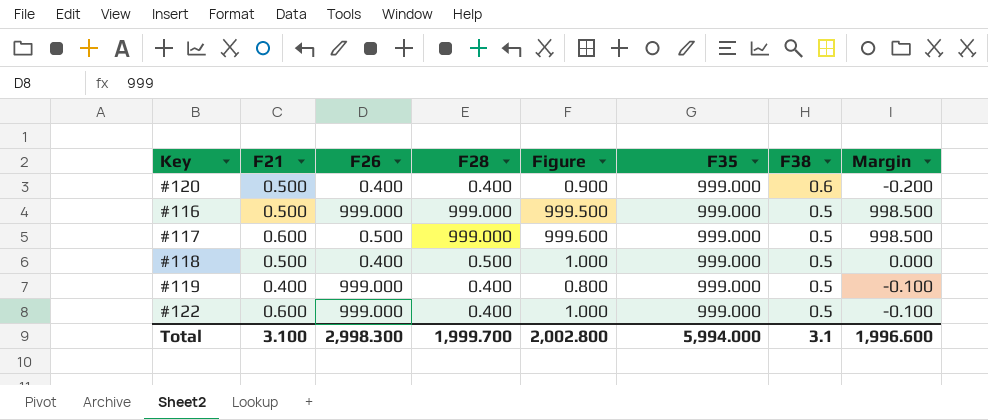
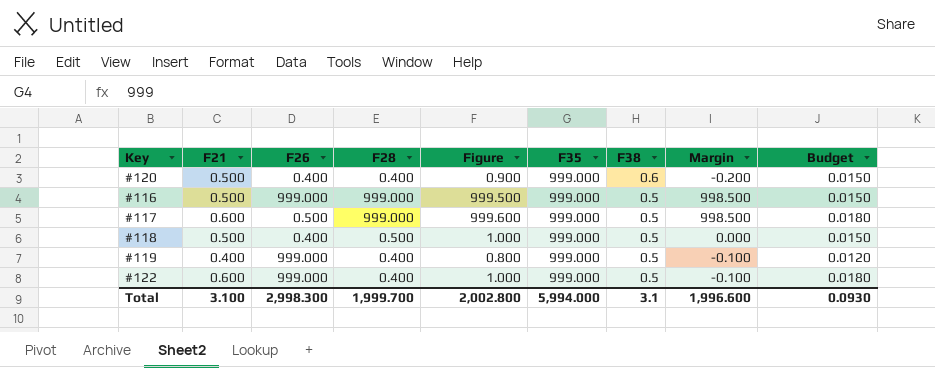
column Budget | formula: none -> [F21] * 0.03

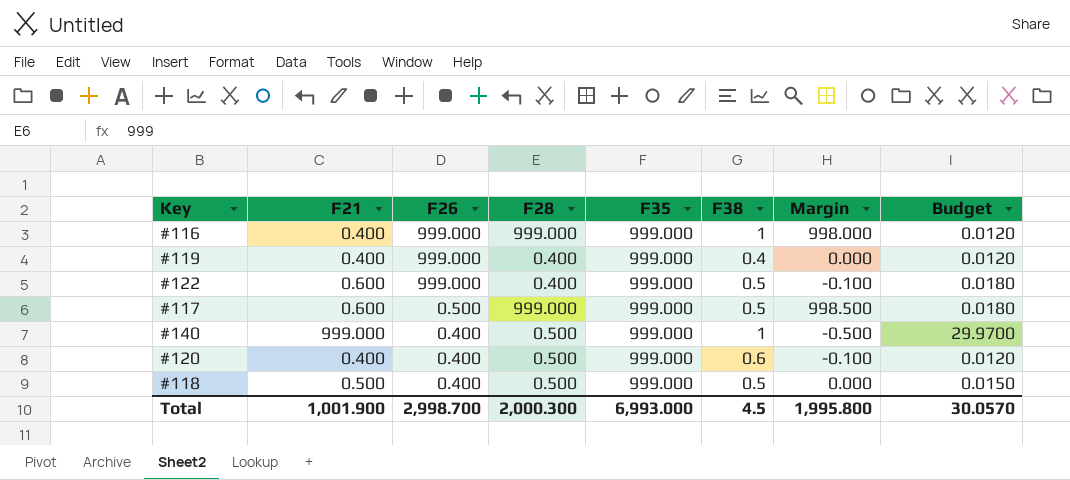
row order: F38 descending -> F26 descending
column Figure | formula: [F21] + [F28] -> none
#116 | F21: 0.500 -> 0.400
#116 | F38: 0.5 -> 1
#116 | Margin: 998.500 -> 998.000
#116 | Budget: 0.0150 -> 0.0120
#119 | F38: 0.5 -> 0.4
#119 | Margin: -0.100 -> 0.000
row #140: none -> 999.000 | 0.400 | 0.500 | 999.000 | 1 | -0.500 | 29.9700
#120 | F21: 0.500 -> 0.400
#120 | F28: 0.400 -> 0.500
#120 | Margin: -0.200 -> -0.100
#120 | Budget: 0.0150 -> 0.0120
Total | F21: 3.100 -> 1,001.900
Total | F26: 2,998.300 -> 2,998.700
Total | F28: 1,999.700 -> 2,000.300
Total | F35: 5,994.000 -> 6,993.000
Total | F38: 3.1 -> 4.5
Total | Margin: 1,996.600 -> 1,995.800
Total | Budget: 0.0930 -> 30.0570

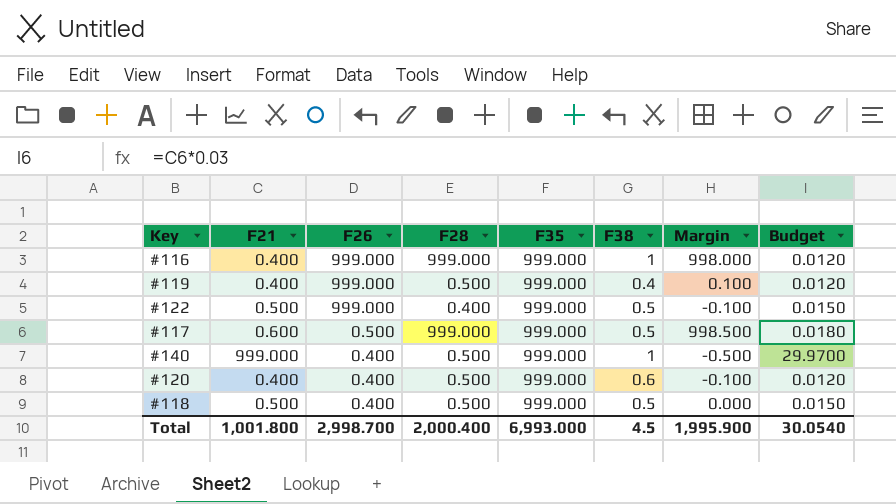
#119 | F28: 0.400 -> 0.500
#119 | Margin: 0.000 -> 0.100
#122 | F21: 0.600 -> 0.500
#122 | Budget: 0.0180 -> 0.0150
Total | F21: 1,001.900 -> 1,001.800
Total | F28: 2,000.300 -> 2,000.400
Total | Margin: 1,995.800 -> 1,995.900
Total | Budget: 30.0570 -> 30.0540

